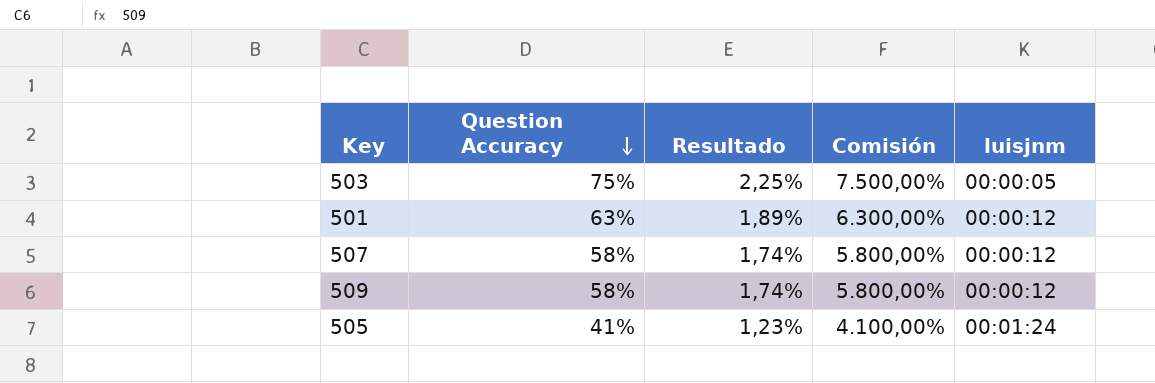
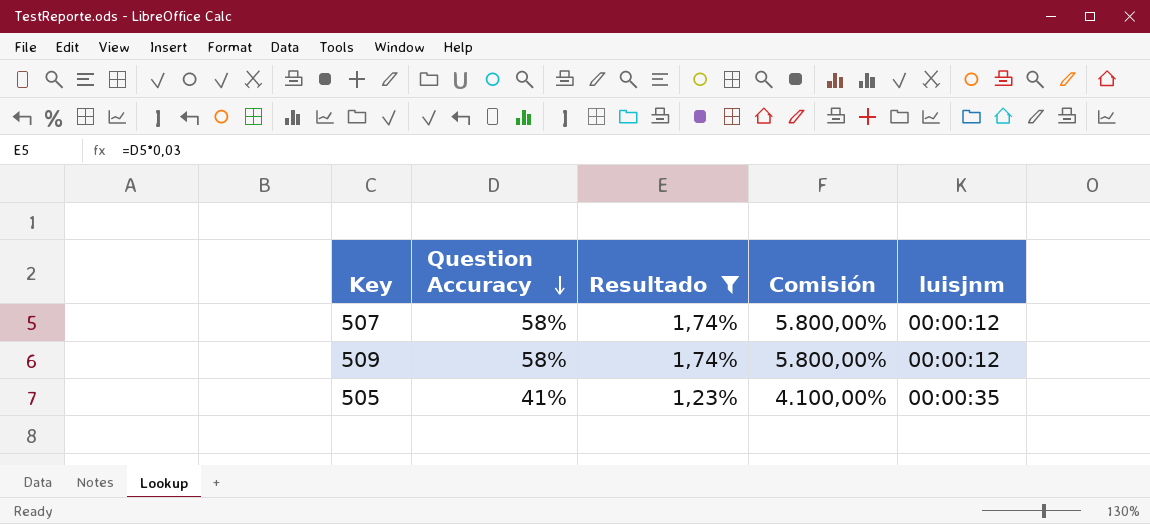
filter: none -> Resultado <= 1,74%
505 | luisjnm: 00:01:24 -> 00:00:35

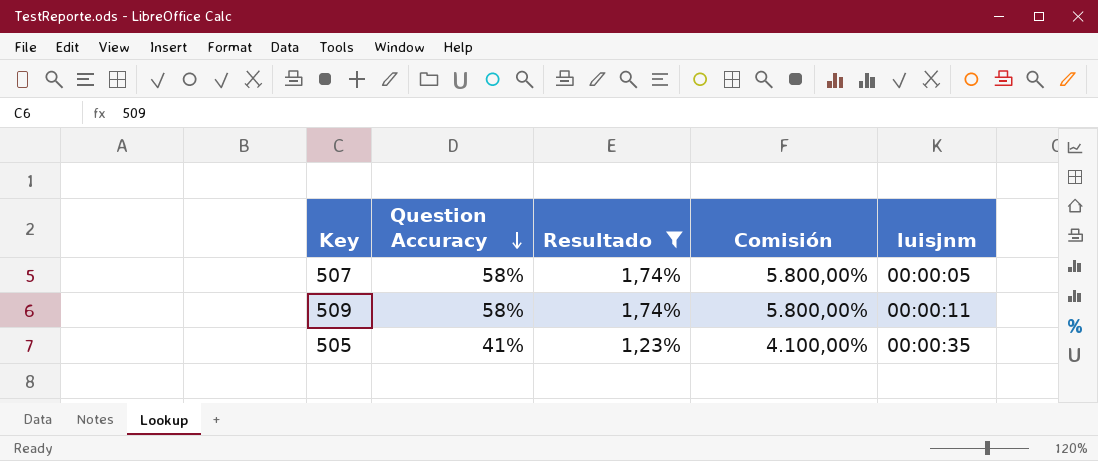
507 | luisjnm: 00:00:12 -> 00:00:05
509 | luisjnm: 00:00:12 -> 00:00:11

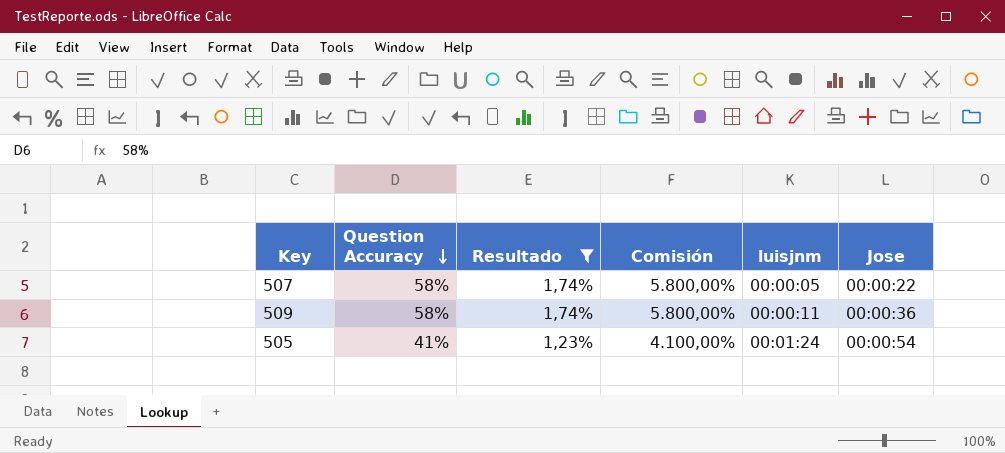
column Jose | position: none -> 6
505 | luisjnm: 00:00:35 -> 00:01:24

